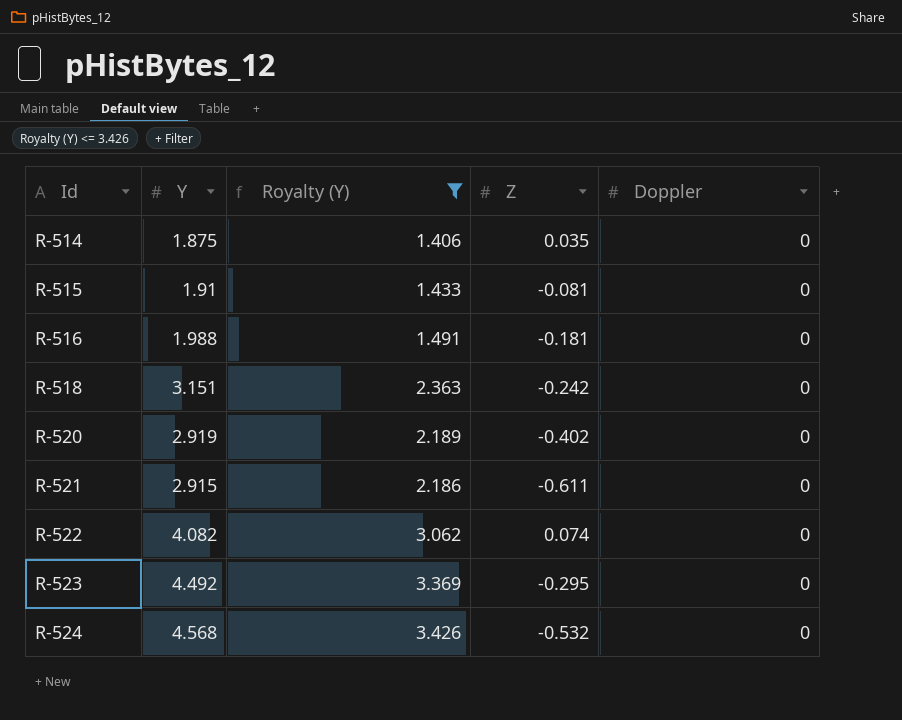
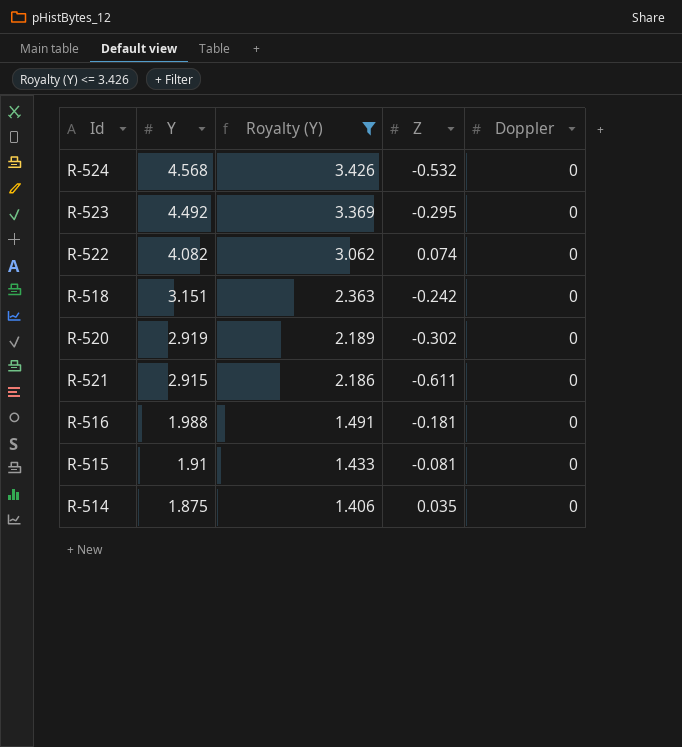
row order: Id ascending -> Y descending
R-520 | Z: -0.402 -> -0.302

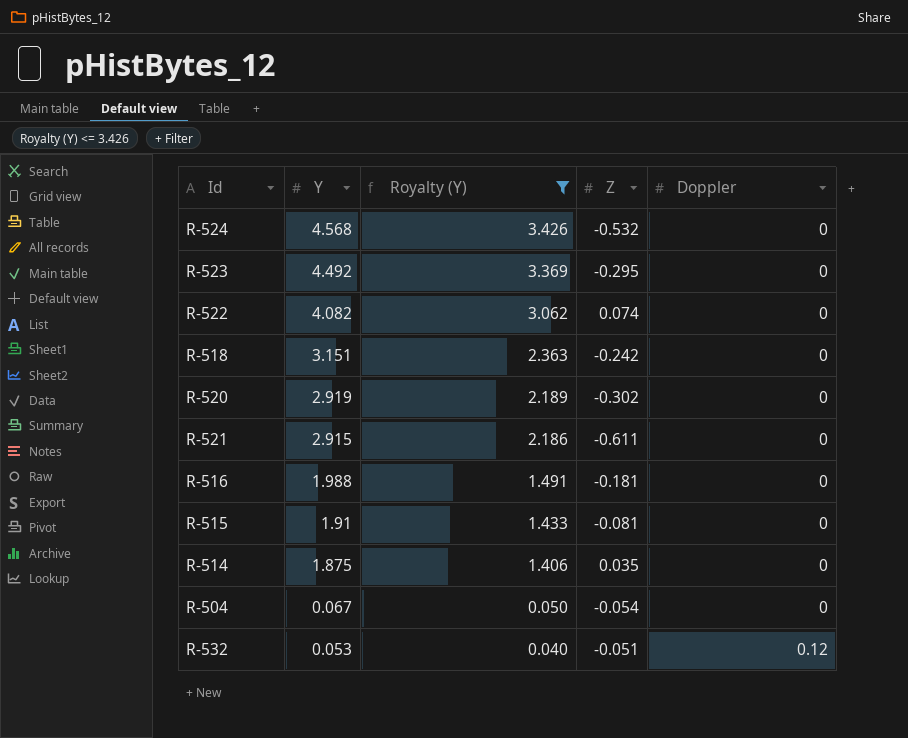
row R-504: none -> 0.067 | 0.050 | -0.054 | 0
row R-532: none -> 0.053 | 0.040 | -0.051 | 0.12

